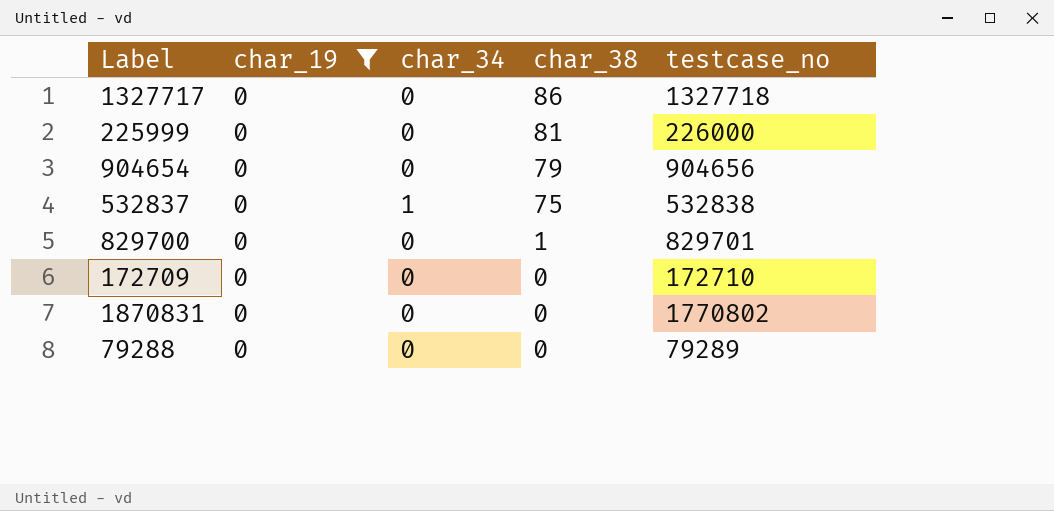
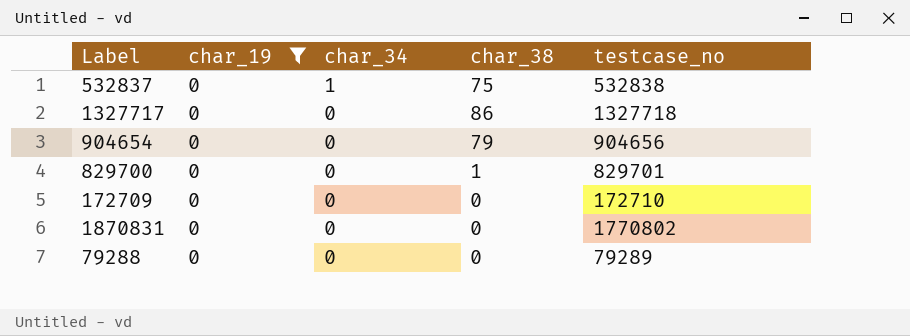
row order: char_38 descending -> char_34 descending
row 225999: 0 | 0 | 81 | 226000 -> none

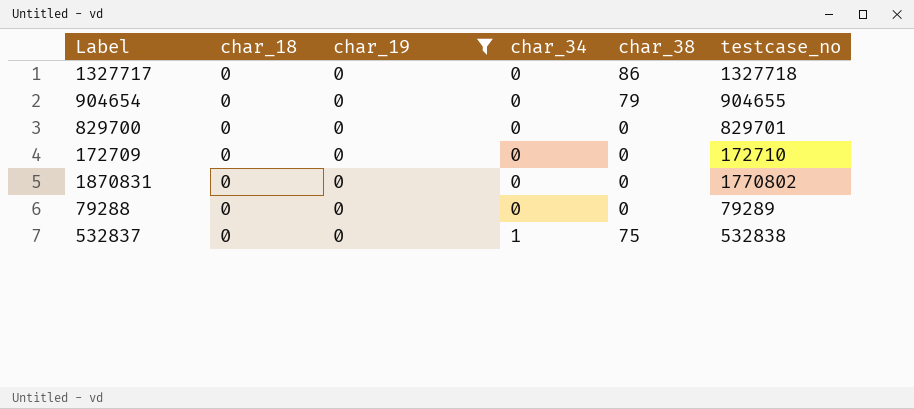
row order: char_34 descending -> char_34 ascending
column char_18 | position: none -> 2
904654 | testcase_no: 904656 -> 904655
829700 | char_38: 1 -> 0

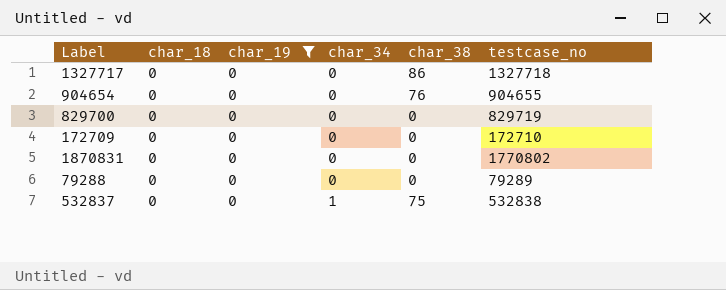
904654 | char_38: 79 -> 76
829700 | testcase_no: 829701 -> 829719

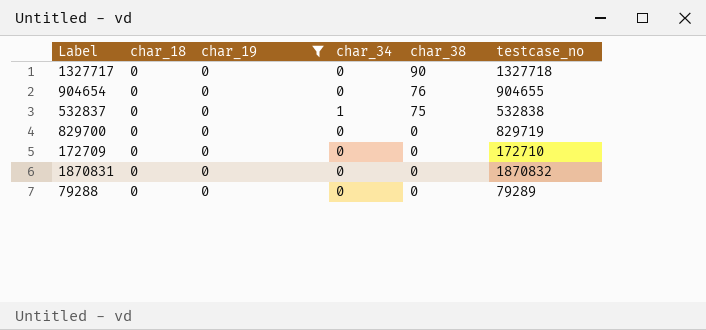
row order: char_34 ascending -> char_38 descending
1327717 | char_38: 86 -> 90
1870831 | testcase_no: 1770802 -> 1870832

